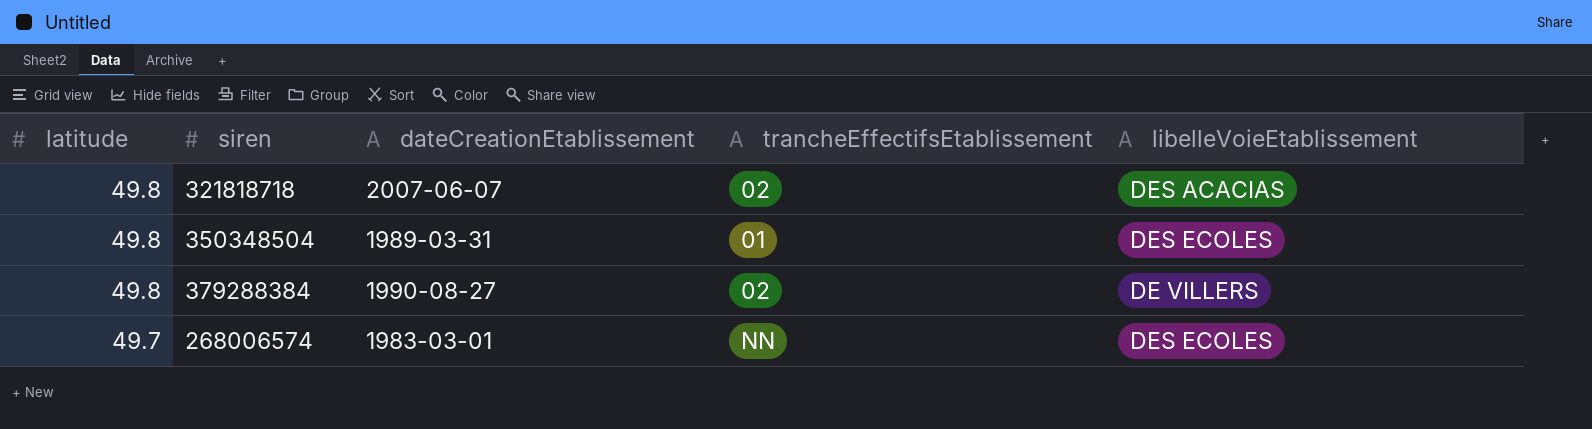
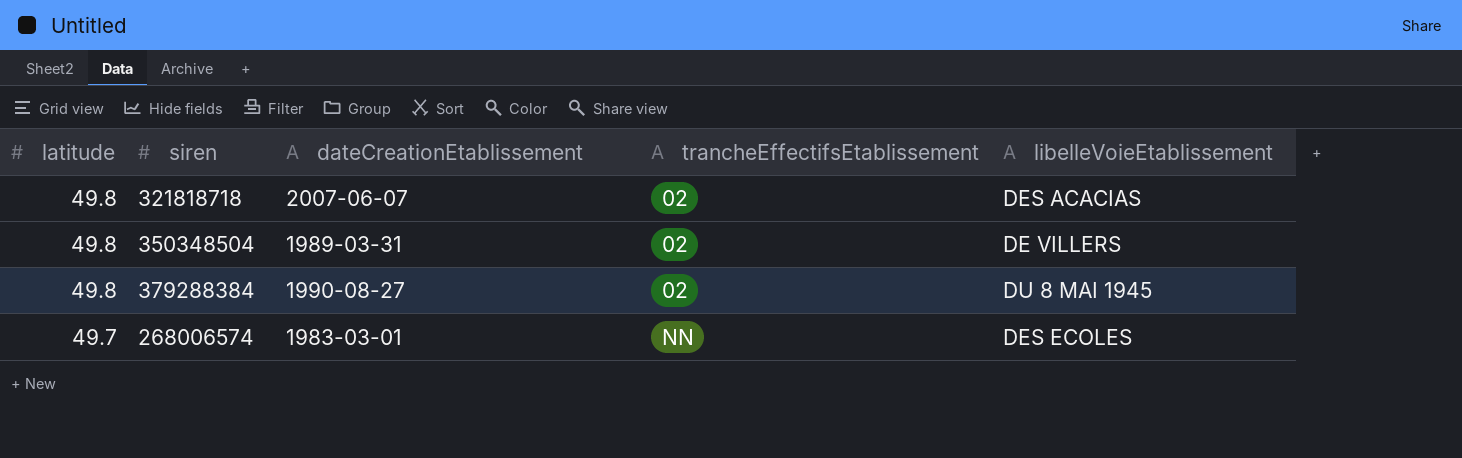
350348504 | trancheEffectifsEtablissement: 01 -> 02
350348504 | libelleVoieEtablissement: DES ECOLES -> DE VILLERS
379288384 | libelleVoieEtablissement: DE VILLERS -> DU 8 MAI 1945

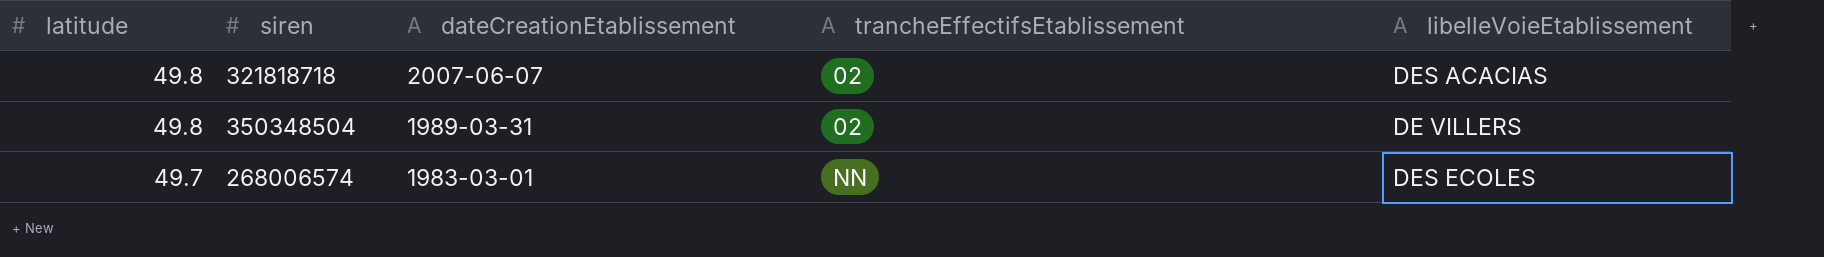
row 379288384: 49.8 | 1990-08-27 | 02 | DU 8 MAI 1945 -> none

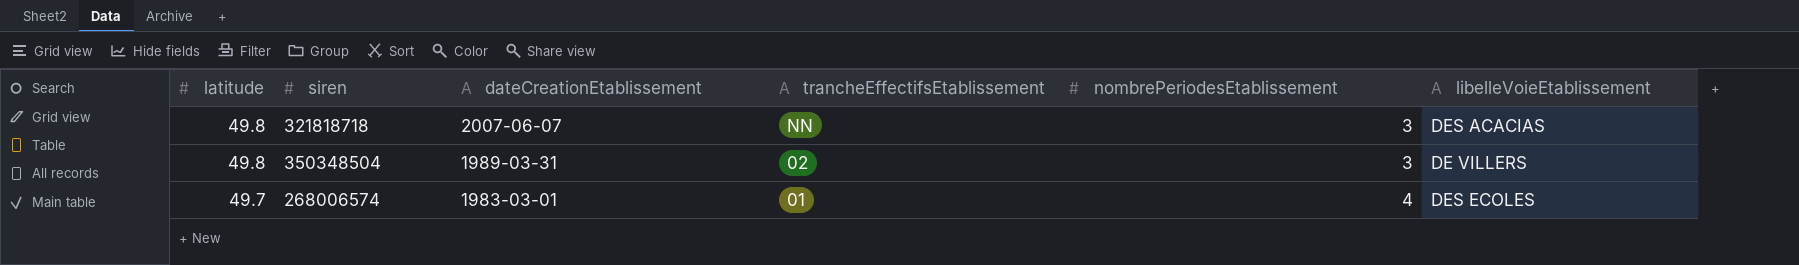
column nombrePeriodesEtablissement | position: none -> 5
321818718 | trancheEffectifsEtablissement: 02 -> NN
268006574 | trancheEffectifsEtablissement: NN -> 01

